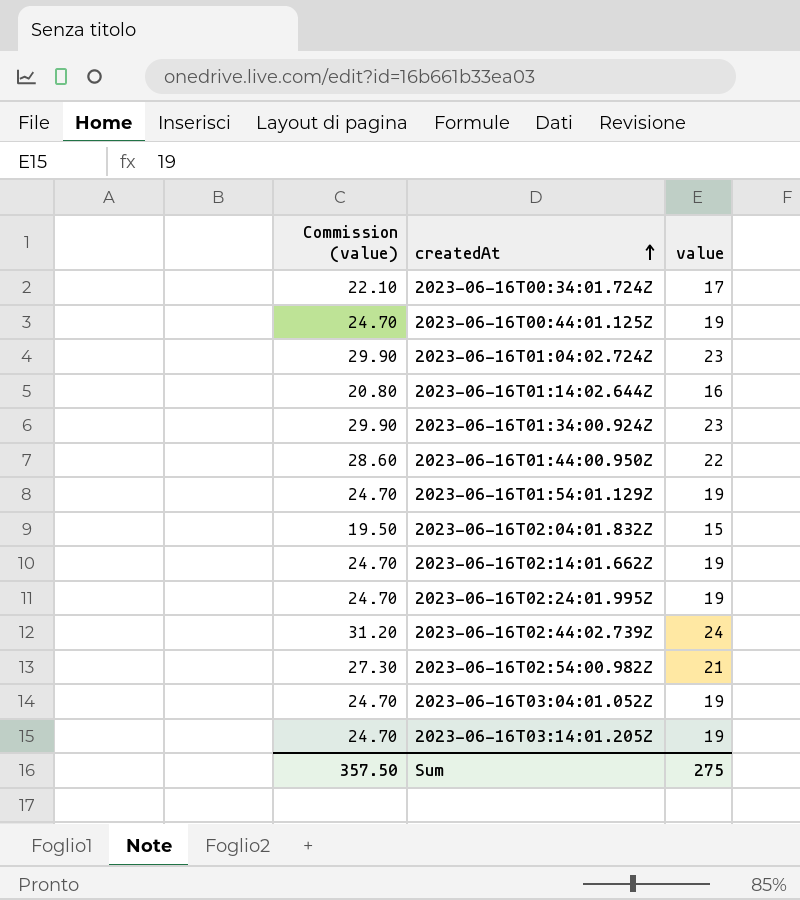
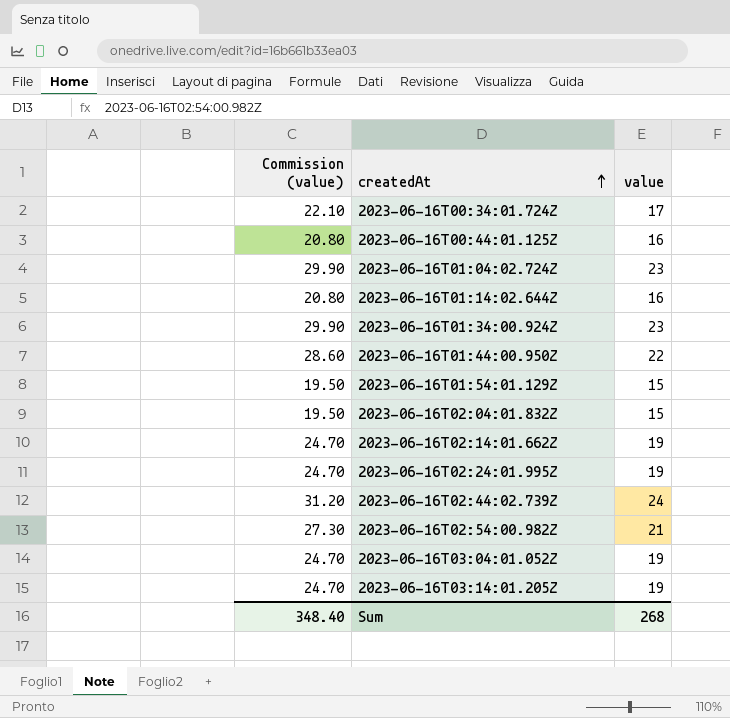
2023-06-16T00:44:01.125Z | Commission (value): 24.70 -> 20.80
2023-06-16T00:44:01.125Z | value: 19 -> 16
2023-06-16T01:54:01.129Z | Commission (value): 24.70 -> 19.50
2023-06-16T01:54:01.129Z | value: 19 -> 15
Sum | Commission (value): 357.50 -> 348.40
Sum | value: 275 -> 268

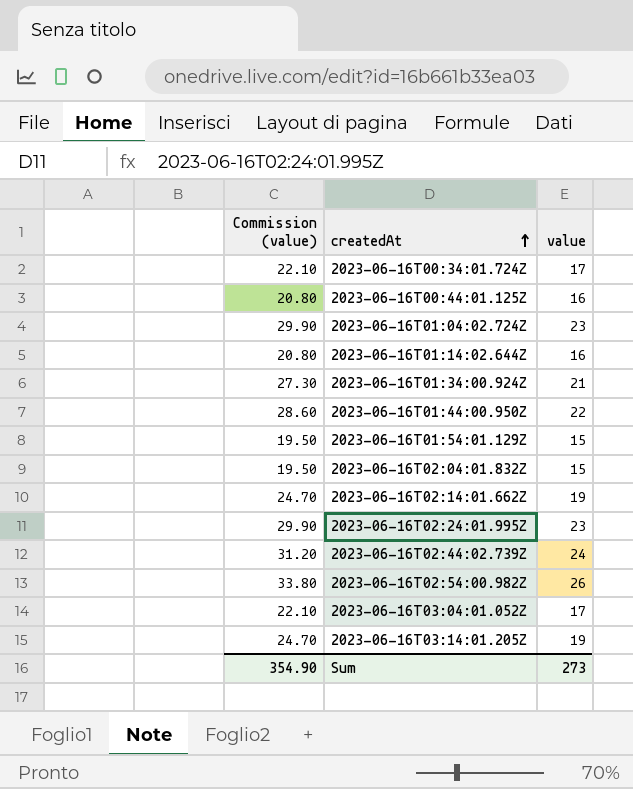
2023-06-16T01:34:00.924Z | Commission (value): 29.90 -> 27.30
2023-06-16T01:34:00.924Z | value: 23 -> 21
2023-06-16T02:24:01.995Z | Commission (value): 24.70 -> 29.90
2023-06-16T02:24:01.995Z | value: 19 -> 23
2023-06-16T02:54:00.982Z | Commission (value): 27.30 -> 33.80
2023-06-16T02:54:00.982Z | value: 21 -> 26
2023-06-16T03:04:01.052Z | Commission (value): 24.70 -> 22.10
2023-06-16T03:04:01.052Z | value: 19 -> 17
Sum | Commission (value): 348.40 -> 354.90
Sum | value: 268 -> 273

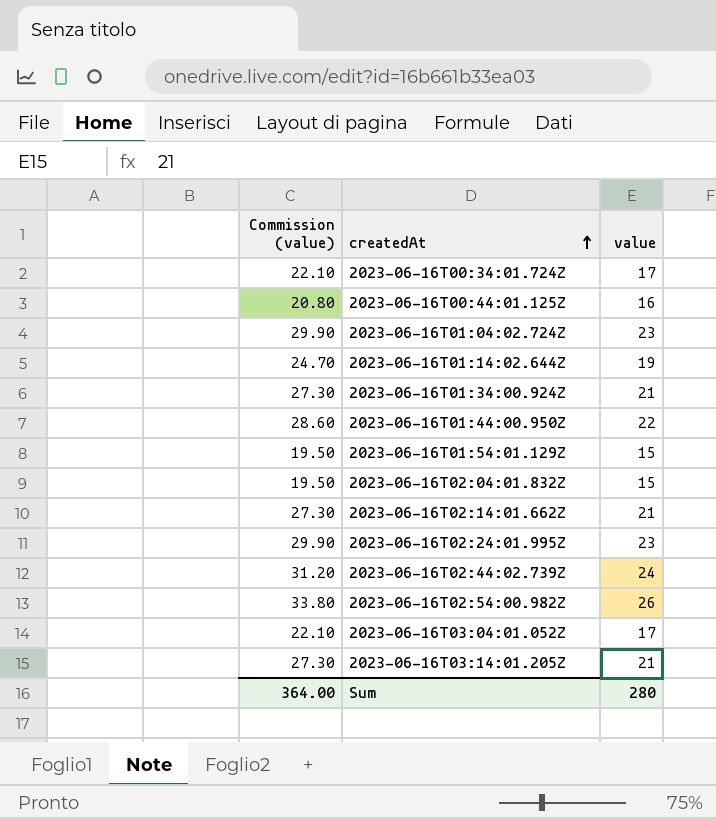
2023-06-16T01:14:02.644Z | Commission (value): 20.80 -> 24.70
2023-06-16T01:14:02.644Z | value: 16 -> 19
2023-06-16T02:14:01.662Z | Commission (value): 24.70 -> 27.30
2023-06-16T02:14:01.662Z | value: 19 -> 21
2023-06-16T03:14:01.205Z | Commission (value): 24.70 -> 27.30
2023-06-16T03:14:01.205Z | value: 19 -> 21
Sum | Commission (value): 354.90 -> 364.00
Sum | value: 273 -> 280

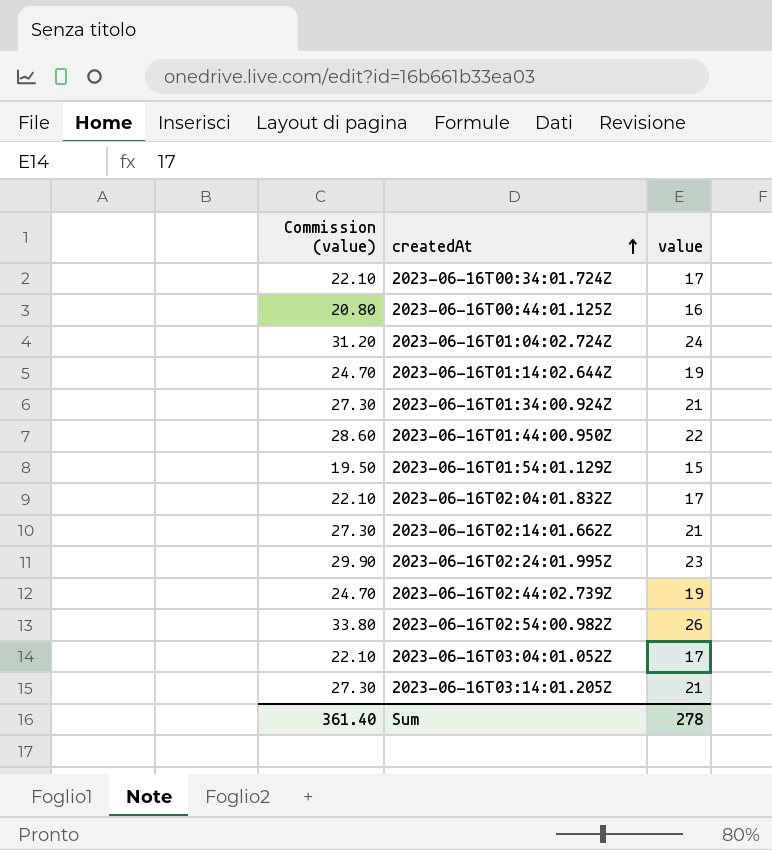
2023-06-16T01:04:02.724Z | Commission (value): 29.90 -> 31.20
2023-06-16T01:04:02.724Z | value: 23 -> 24
2023-06-16T02:04:01.832Z | Commission (value): 19.50 -> 22.10
2023-06-16T02:04:01.832Z | value: 15 -> 17
2023-06-16T02:44:02.739Z | Commission (value): 31.20 -> 24.70
2023-06-16T02:44:02.739Z | value: 24 -> 19
Sum | Commission (value): 364.00 -> 361.40
Sum | value: 280 -> 278

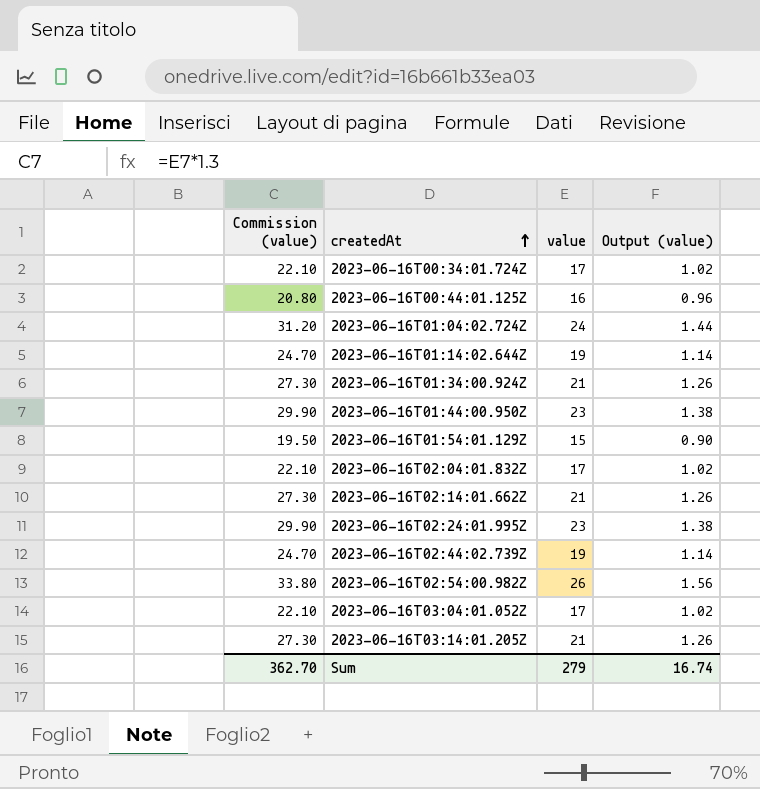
column Output (value) | formula: none -> [value] * 0.06
2023-06-16T01:44:00.950Z | Commission (value): 28.60 -> 29.90
2023-06-16T01:44:00.950Z | value: 22 -> 23
Sum | Commission (value): 361.40 -> 362.70
Sum | value: 278 -> 279

